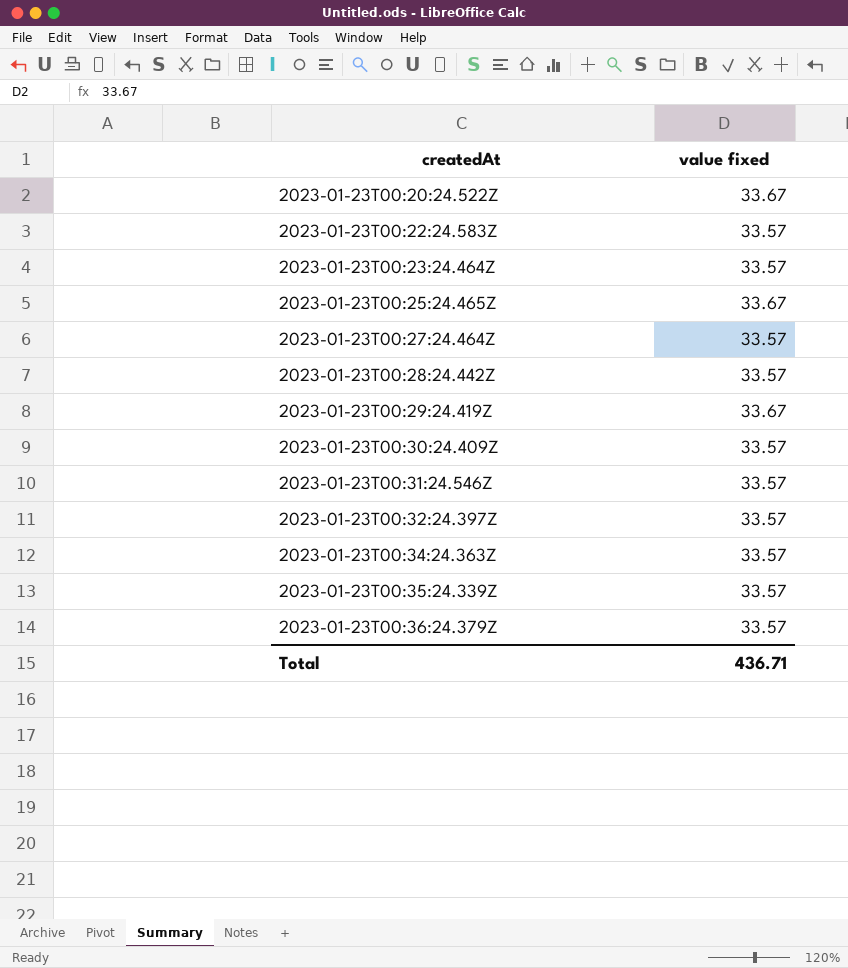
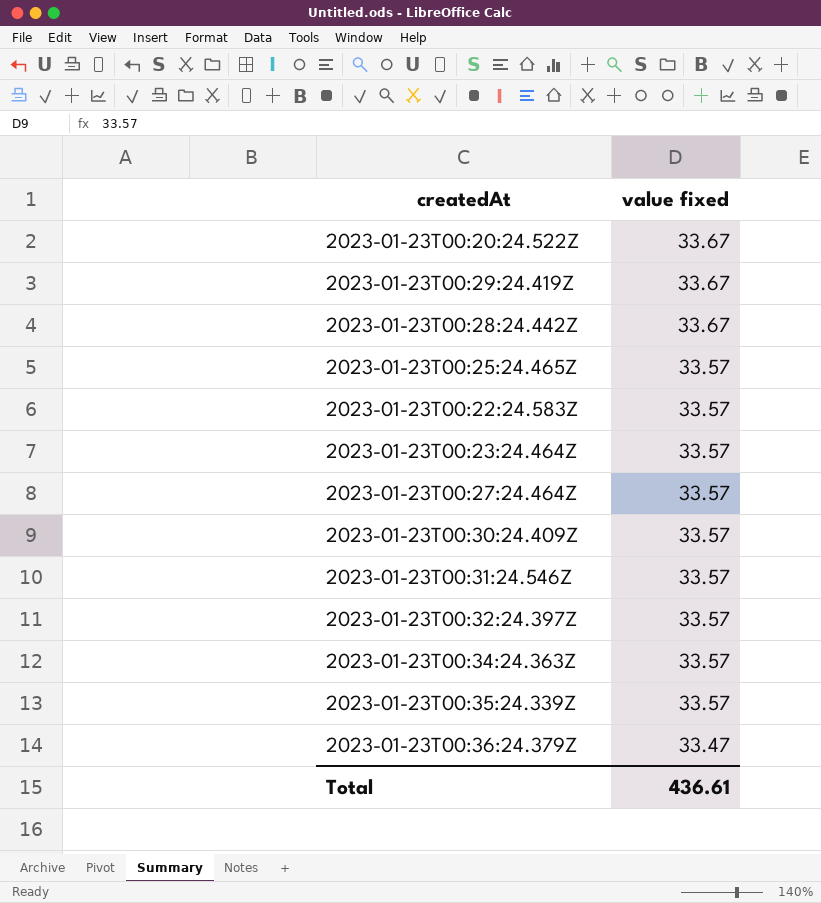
row order: createdAt ascending -> value fixed descending
2023-01-23T00:28:24.442Z | value fixed: 33.57 -> 33.67
2023-01-23T00:25:24.465Z | value fixed: 33.67 -> 33.57
2023-01-23T00:36:24.379Z | value fixed: 33.57 -> 33.47
Total | value fixed: 436.71 -> 436.61

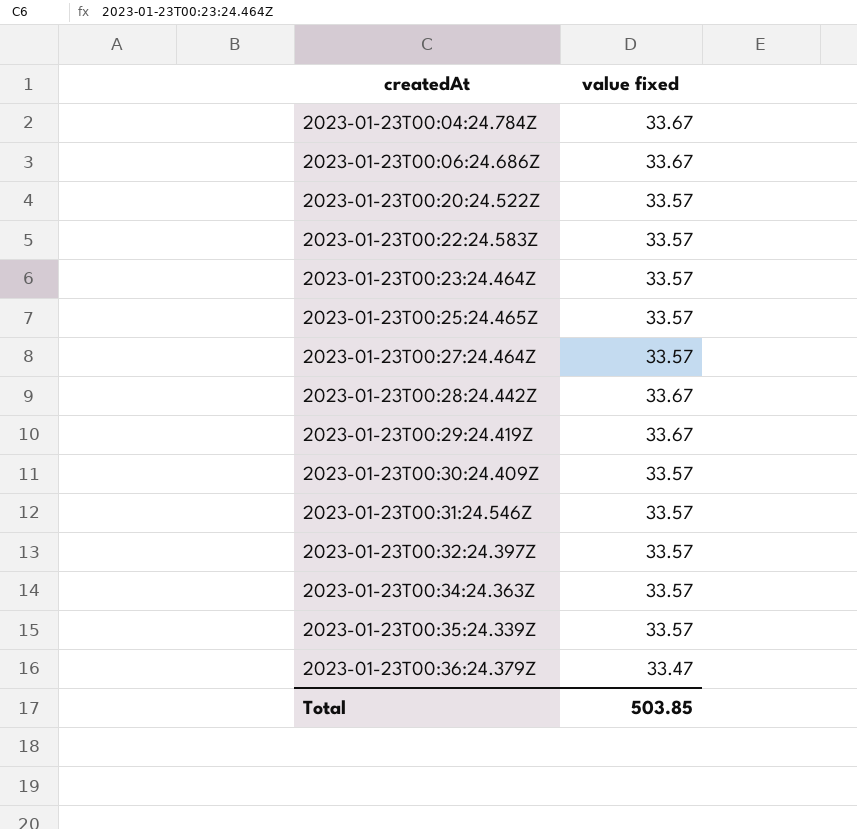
row order: value fixed descending -> createdAt ascending
row 2023-01-23T00:04:24.784Z: none -> 33.67
row 2023-01-23T00:06:24.686Z: none -> 33.67
2023-01-23T00:20:24.522Z | value fixed: 33.67 -> 33.57
Total | value fixed: 436.61 -> 503.85

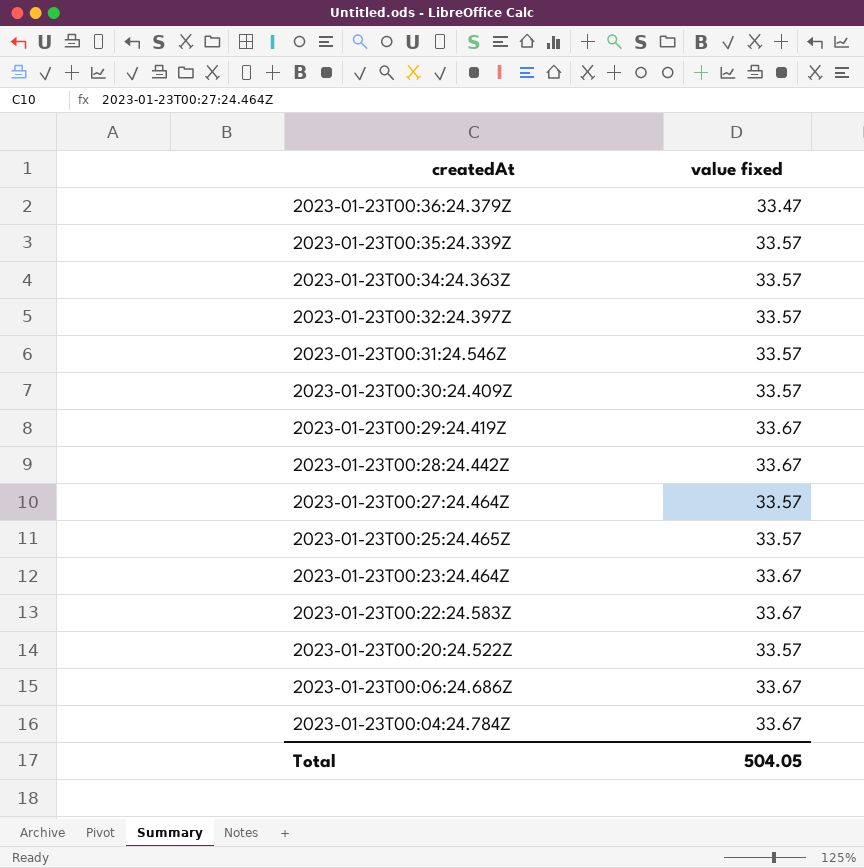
row order: createdAt ascending -> createdAt descending
2023-01-23T00:23:24.464Z | value fixed: 33.57 -> 33.67
2023-01-23T00:22:24.583Z | value fixed: 33.57 -> 33.67
Total | value fixed: 503.85 -> 504.05

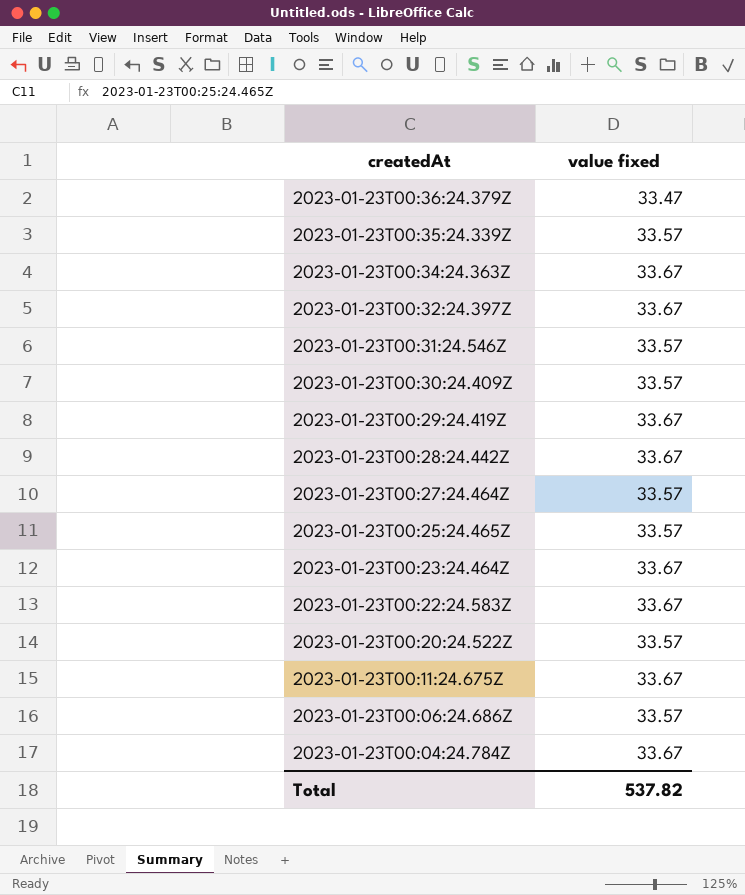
2023-01-23T00:34:24.363Z | value fixed: 33.57 -> 33.67
2023-01-23T00:32:24.397Z | value fixed: 33.57 -> 33.67
row 2023-01-23T00:11:24.675Z: none -> 33.67
2023-01-23T00:06:24.686Z | value fixed: 33.67 -> 33.57
Total | value fixed: 504.05 -> 537.82

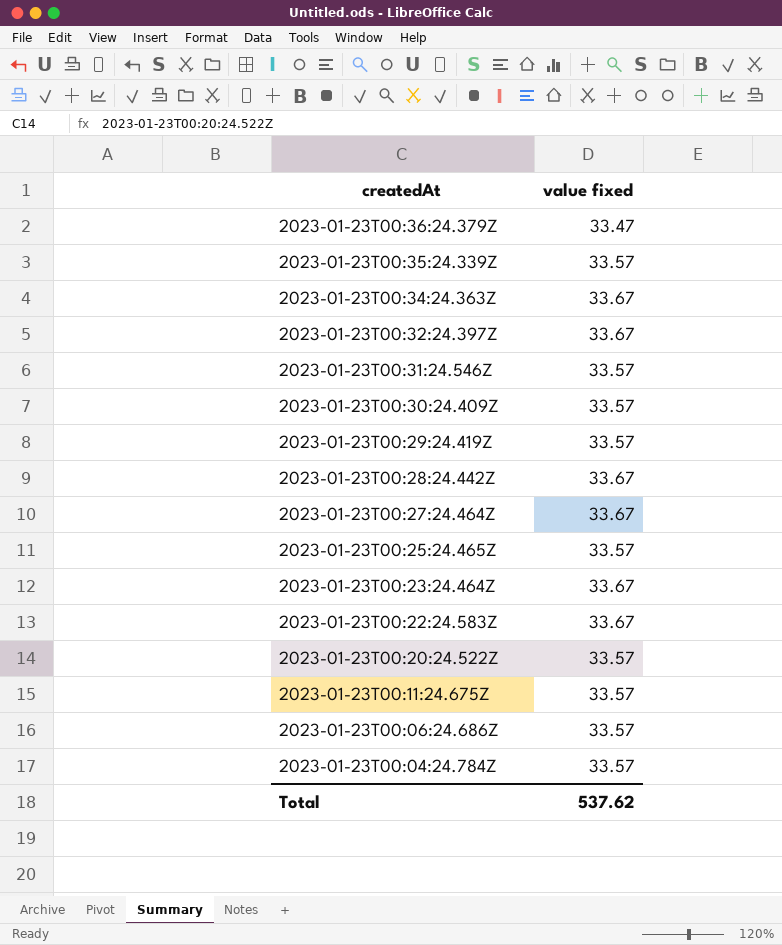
2023-01-23T00:29:24.419Z | value fixed: 33.67 -> 33.57
2023-01-23T00:27:24.464Z | value fixed: 33.57 -> 33.67
2023-01-23T00:11:24.675Z | value fixed: 33.67 -> 33.57
2023-01-23T00:04:24.784Z | value fixed: 33.67 -> 33.57
Total | value fixed: 537.82 -> 537.62

